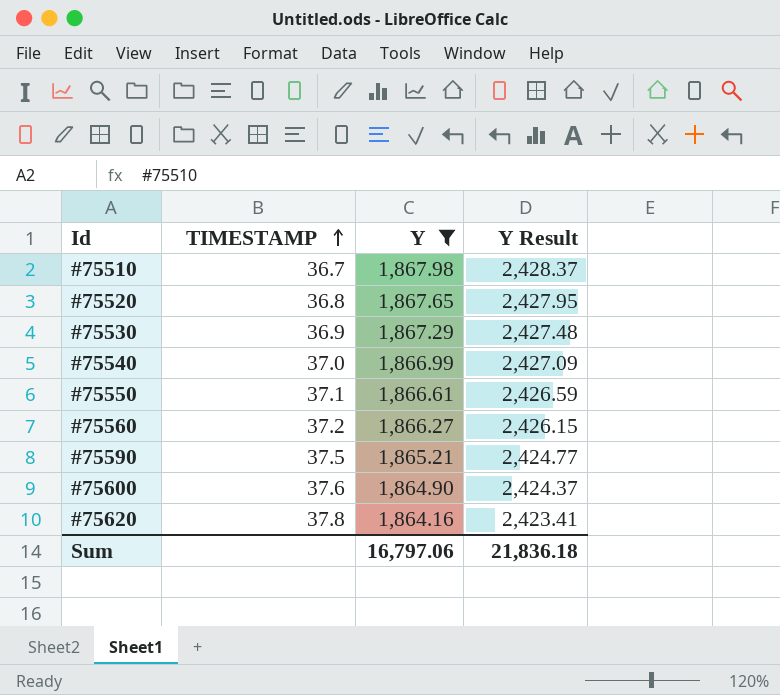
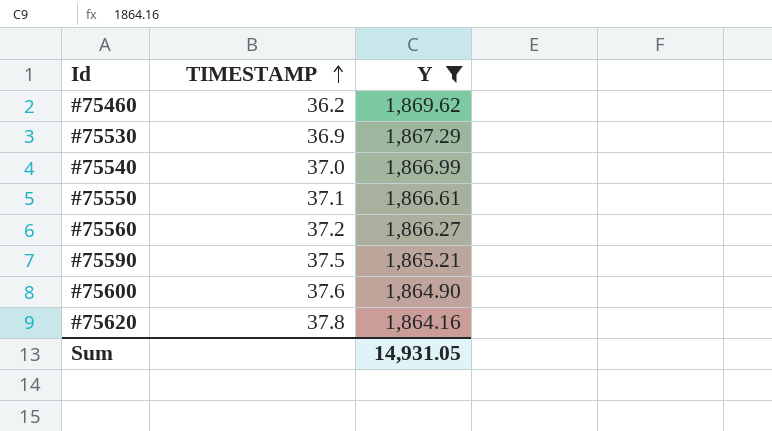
column Y Result | formula: [Y] * 1.3 -> none
row #75510: 36.7 | 1,867.98 | 2,428.37 -> none
row #75520: 36.8 | 1,867.65 | 2,427.95 -> none
row #75460: none -> 36.2 | 1,869.62
Sum | Y: 16,797.06 -> 14,931.05

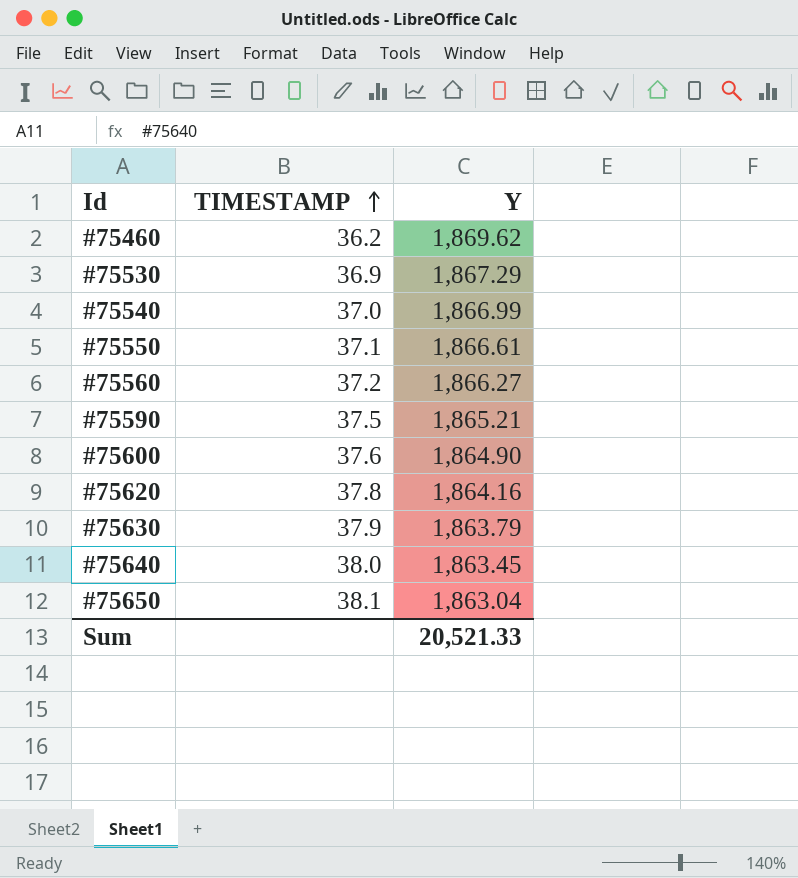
filter: Y >= 1,864.16 -> none
Sum | Y: 14,931.05 -> 20,521.33

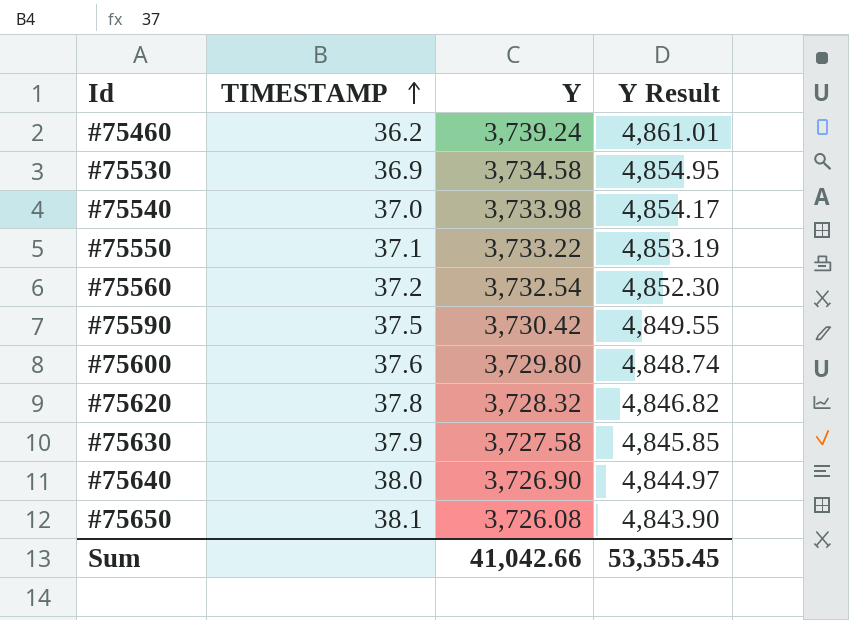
column Y Result | formula: none -> [Y] * 1.3
#75460 | Y: 1,869.62 -> 3,739.24
#75530 | Y: 1,867.29 -> 3,734.58
#75540 | Y: 1,866.99 -> 3,733.98
#75550 | Y: 1,866.61 -> 3,733.22
#75560 | Y: 1,866.27 -> 3,732.54
#75590 | Y: 1,865.21 -> 3,730.42
#75600 | Y: 1,864.90 -> 3,729.80
#75620 | Y: 1,864.16 -> 3,728.32
#75630 | Y: 1,863.79 -> 3,727.58
#75640 | Y: 1,863.45 -> 3,726.90
#75650 | Y: 1,863.04 -> 3,726.08
Sum | Y: 20,521.33 -> 41,042.66

